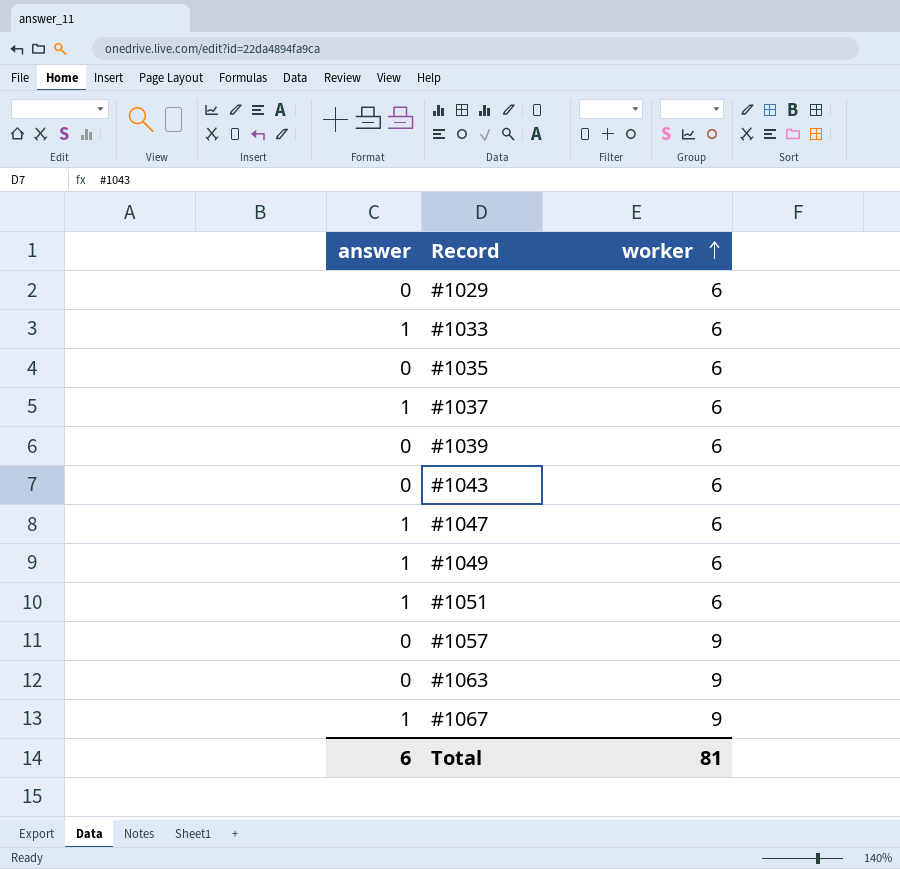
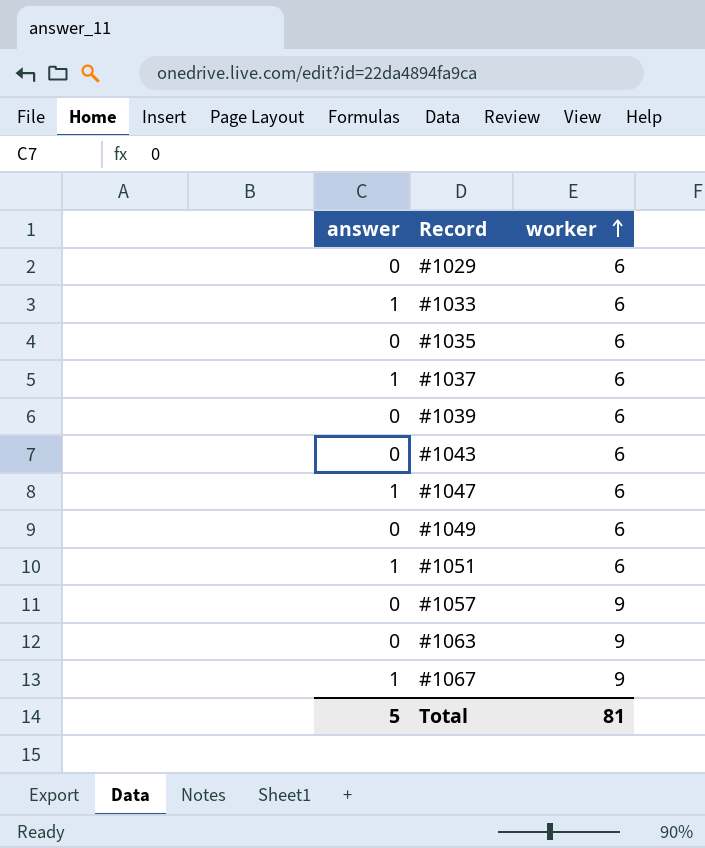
#1049 | answer: 1 -> 0
Total | answer: 6 -> 5

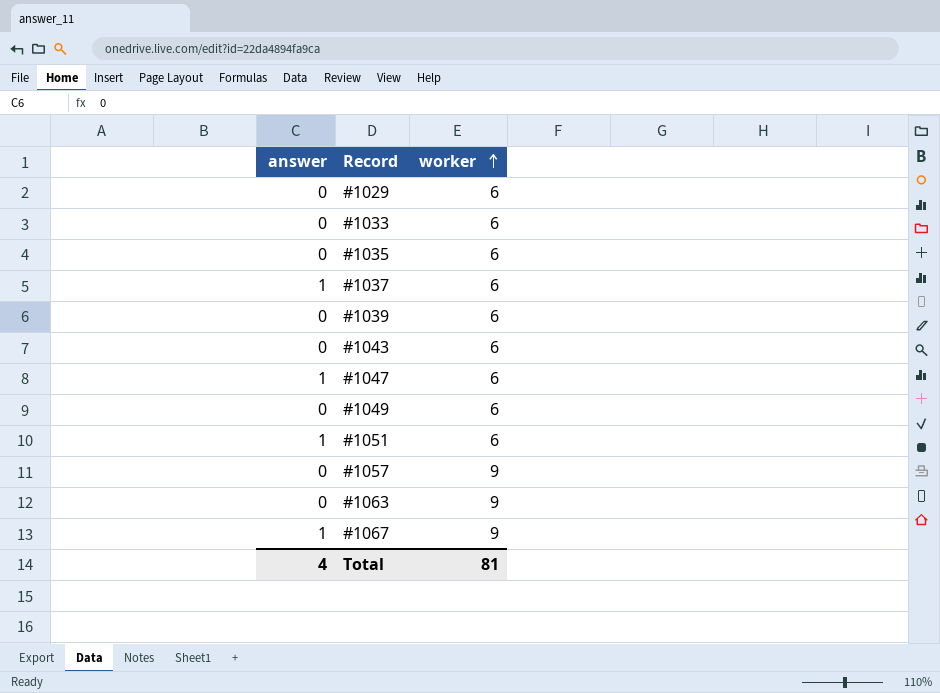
#1033 | answer: 1 -> 0
Total | answer: 5 -> 4

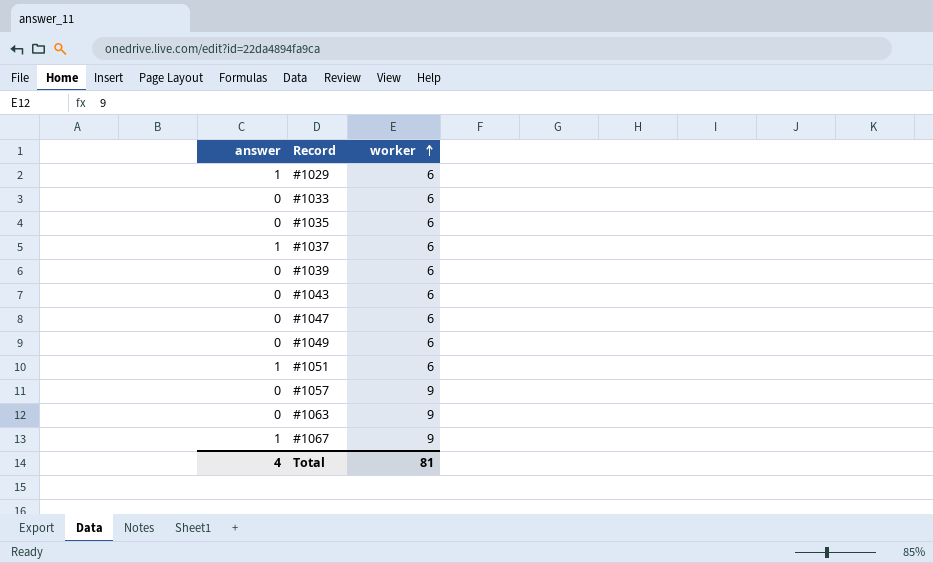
#1029 | answer: 0 -> 1
#1047 | answer: 1 -> 0

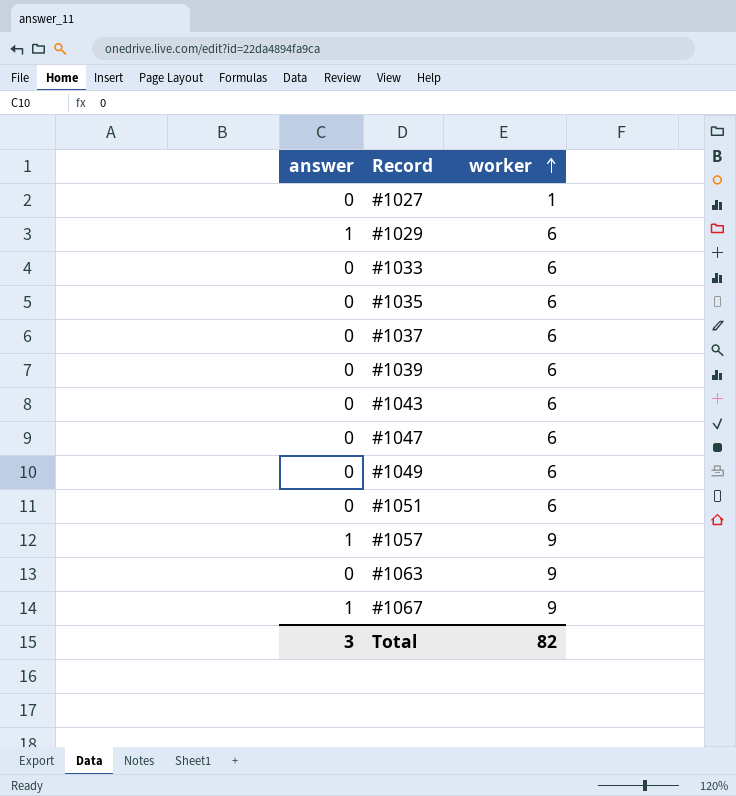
row #1027: none -> 0 | 1
#1037 | answer: 1 -> 0
#1051 | answer: 1 -> 0
#1057 | answer: 0 -> 1
Total | answer: 4 -> 3
Total | worker: 81 -> 82

